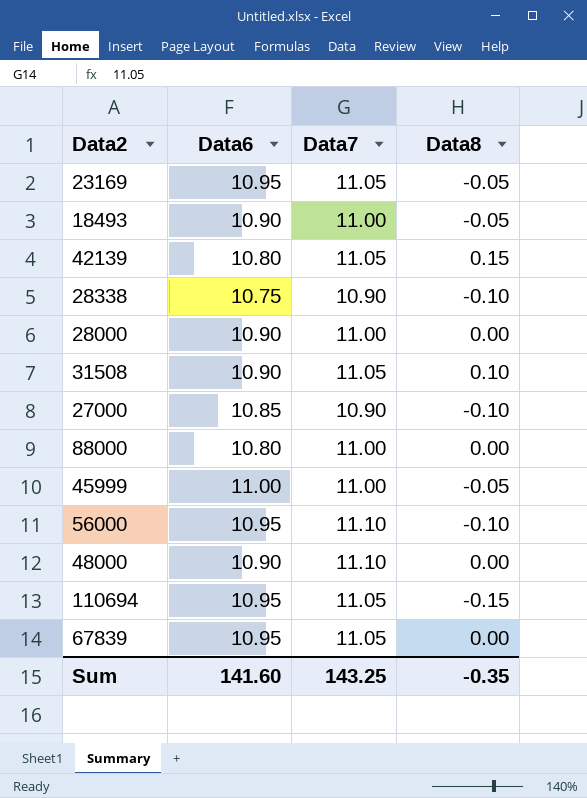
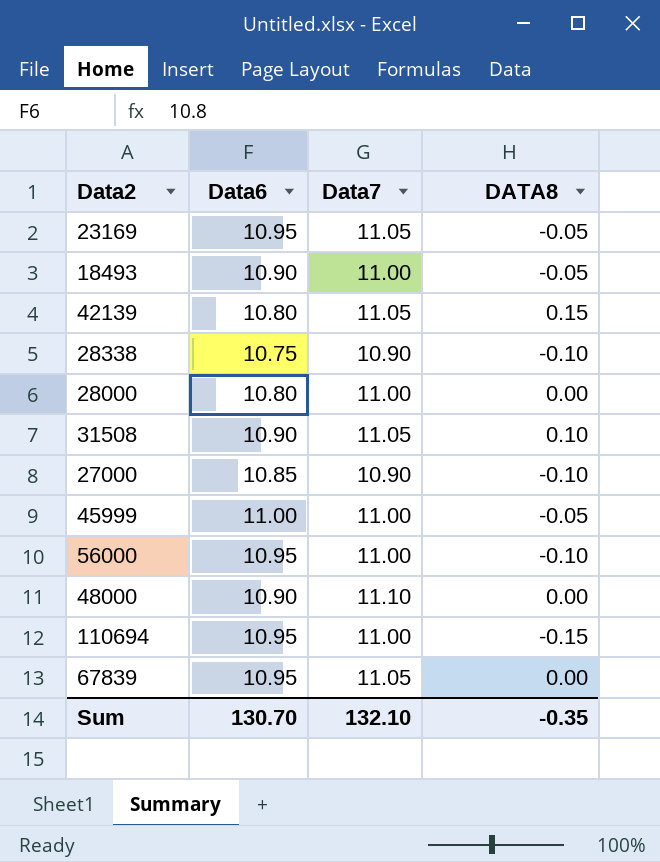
column name: Data8 -> DATA8
row 88000: 10.80 | 11.00 | 0.00 -> none
28000 | Data6: 10.90 -> 10.80
56000 | Data7: 11.10 -> 11.00
110694 | Data7: 11.05 -> 11.00
Sum | Data6: 141.60 -> 130.70
Sum | Data7: 143.25 -> 132.10

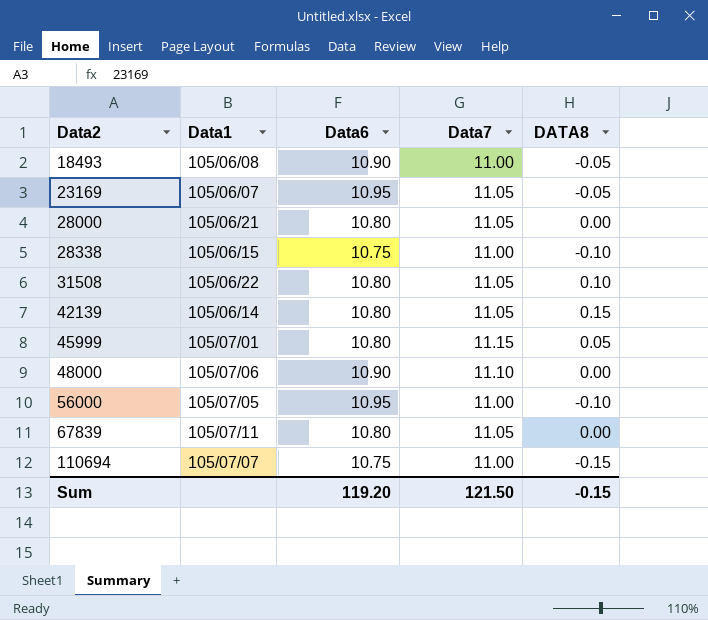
row order: none -> Data2 ascending
column Data1 | position: none -> 2
row 27000: 10.85 | 10.90 | -0.10 -> none
28000 | Data7: 11.00 -> 11.05
28338 | Data7: 10.90 -> 11.00
31508 | Data6: 10.90 -> 10.80
45999 | Data6: 11.00 -> 10.80
45999 | Data7: 11.00 -> 11.15
45999 | DATA8: -0.05 -> 0.05
67839 | Data6: 10.95 -> 10.80
110694 | Data6: 10.95 -> 10.75
Sum | Data6: 130.70 -> 119.20
Sum | Data7: 132.10 -> 121.50
Sum | DATA8: -0.35 -> -0.15

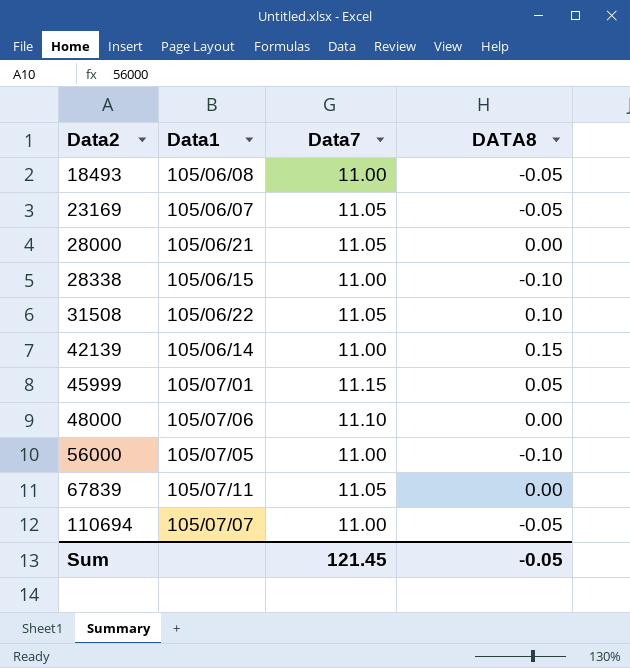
column Data6 | position: 3 -> none
42139 | Data7: 11.05 -> 11.00
110694 | DATA8: -0.15 -> -0.05
Sum | Data7: 121.50 -> 121.45
Sum | DATA8: -0.15 -> -0.05

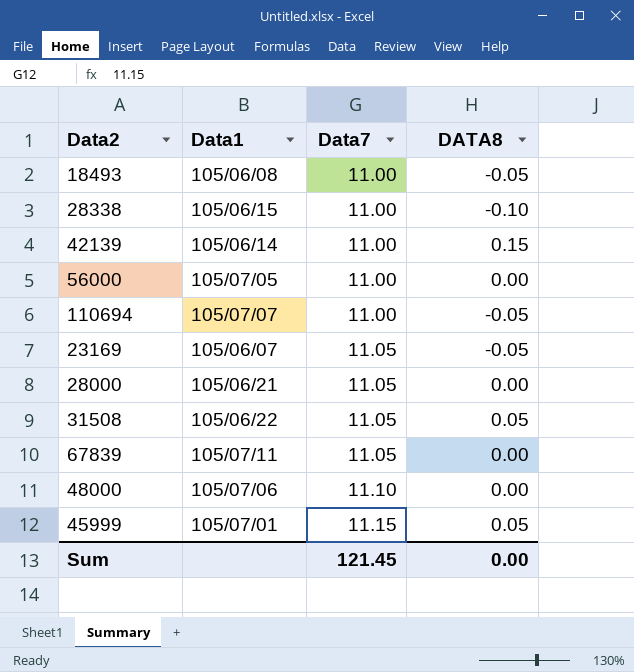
row order: Data2 ascending -> Data7 ascending
56000 | DATA8: -0.10 -> 0.00
31508 | DATA8: 0.10 -> 0.05
Sum | DATA8: -0.05 -> 0.00

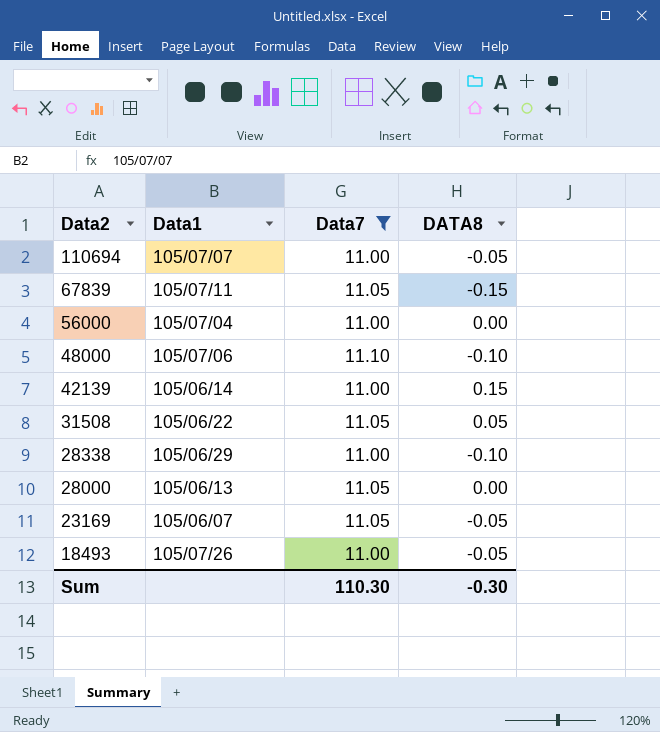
filter: none -> Data7 != 11.15
row order: Data7 ascending -> Data2 descending
67839 | DATA8: 0.00 -> -0.15
56000 | Data1: 105/07/05 -> 105/07/04
48000 | DATA8: 0.00 -> -0.10
28338 | Data1: 105/06/15 -> 105/06/29
28000 | Data1: 105/06/21 -> 105/06/13
18493 | Data1: 105/06/08 -> 105/07/26
Sum | Data7: 121.45 -> 110.30
Sum | DATA8: 0.00 -> -0.30

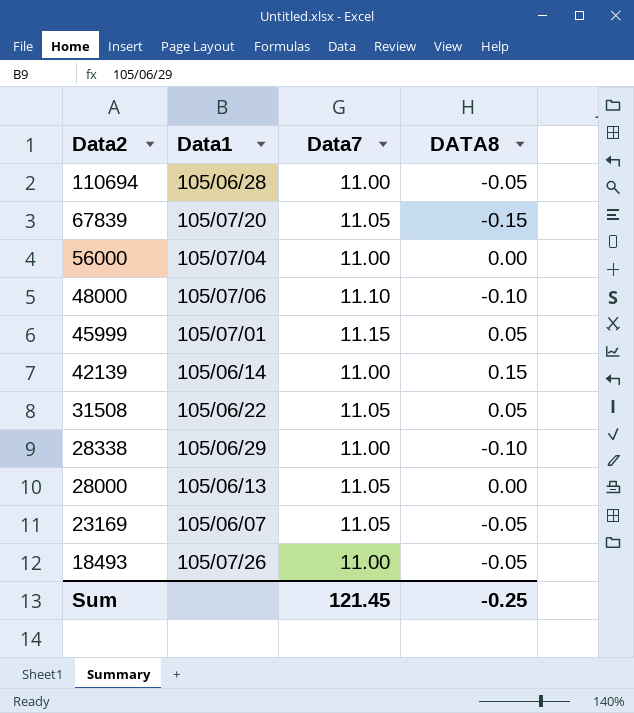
filter: Data7 != 11.15 -> none
110694 | Data1: 105/07/07 -> 105/06/28
67839 | Data1: 105/07/11 -> 105/07/20
Sum | Data7: 110.30 -> 121.45
Sum | DATA8: -0.30 -> -0.25

